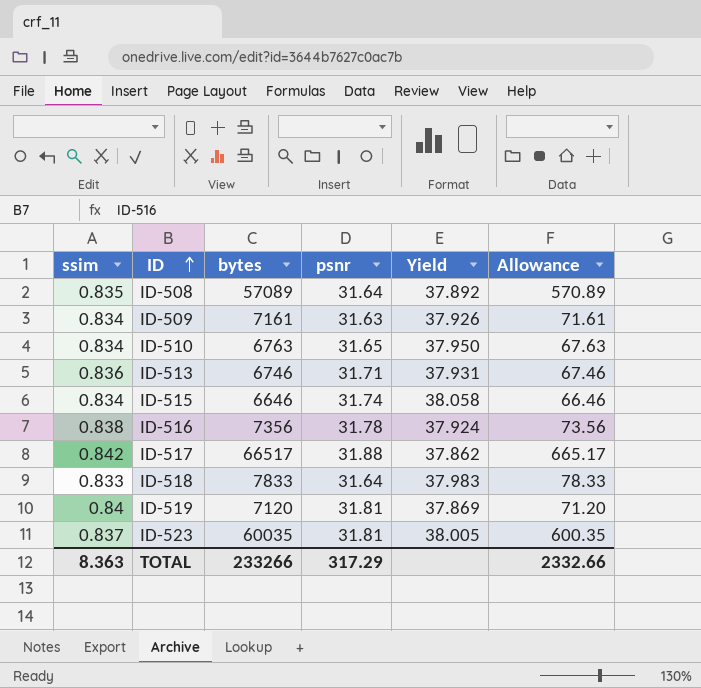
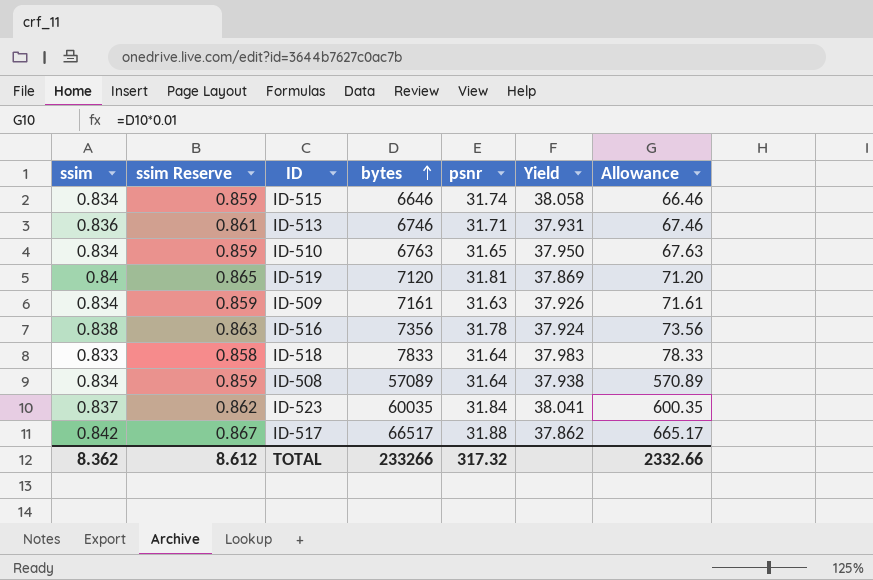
row order: ID ascending -> bytes ascending
column ssim Reserve | formula: none -> [ssim] * 1.03
ID-508 | ssim: 0.835 -> 0.834
ID-508 | Yield: 37.892 -> 37.938
ID-523 | psnr: 31.81 -> 31.84
ID-523 | Yield: 38.005 -> 38.041
TOTAL | ssim: 8.363 -> 8.362
TOTAL | psnr: 317.29 -> 317.32

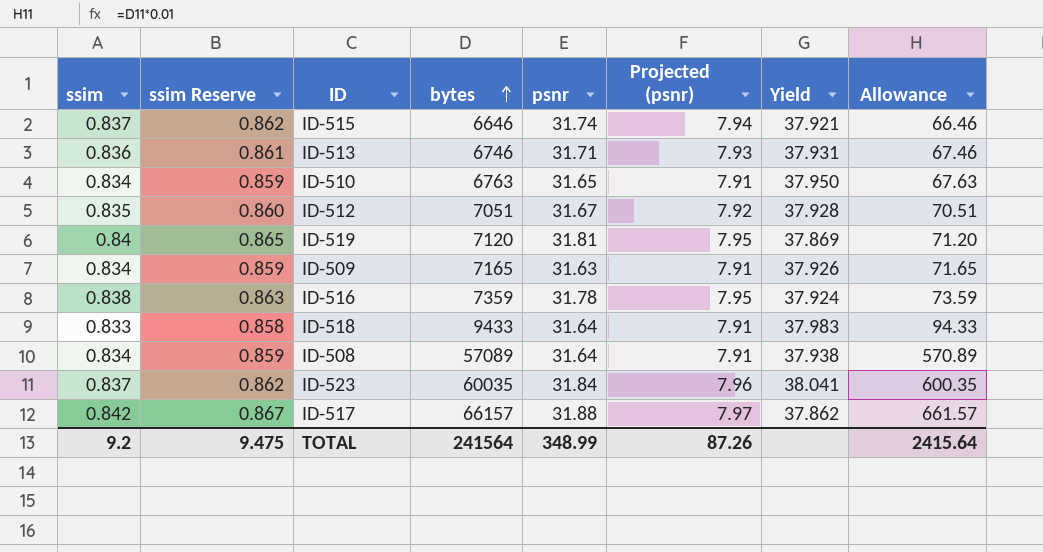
column Projected (psnr) | formula: none -> [psnr] * 0.25
ID-515 | ssim: 0.834 -> 0.837
ID-515 | ssim Reserve: 0.859 -> 0.862
ID-515 | Yield: 38.058 -> 37.921
row ID-512: none -> 0.835 | 0.860 | 7051 | 31.67 | 7.92 | 37.928 | 70.51
ID-509 | bytes: 7161 -> 7165
ID-509 | Allowance: 71.61 -> 71.65
ID-516 | bytes: 7356 -> 7359
ID-516 | Allowance: 73.56 -> 73.59
ID-518 | bytes: 7833 -> 9433
ID-518 | Allowance: 78.33 -> 94.33
ID-517 | bytes: 66517 -> 66157
ID-517 | Allowance: 665.17 -> 661.57
TOTAL | ssim: 8.362 -> 9.2
TOTAL | ssim Reserve: 8.612 -> 9.475
TOTAL | bytes: 233266 -> 241564
TOTAL | psnr: 317.32 -> 348.99
TOTAL | Allowance: 2332.66 -> 2415.64

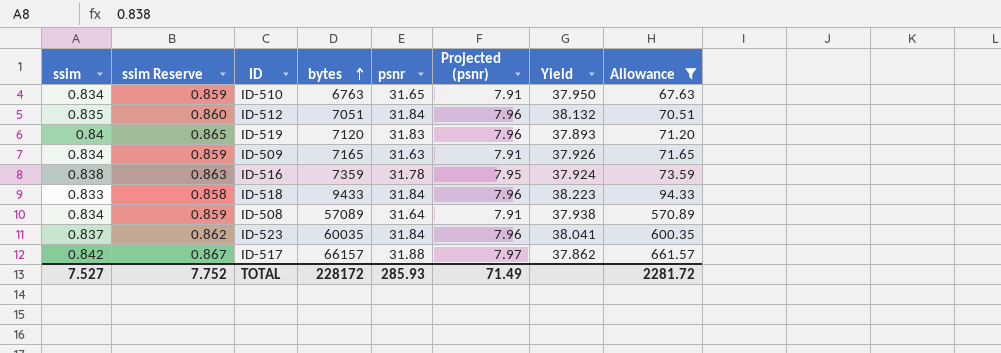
filter: none -> Allowance >= 67.63
ID-512 | psnr: 31.67 -> 31.84
ID-512 | Projected (psnr): 7.92 -> 7.96
ID-512 | Yield: 37.928 -> 38.132
ID-519 | psnr: 31.81 -> 31.83
ID-519 | Projected (psnr): 7.95 -> 7.96
ID-519 | Yield: 37.869 -> 37.893
ID-518 | psnr: 31.64 -> 31.84
ID-518 | Projected (psnr): 7.91 -> 7.96
ID-518 | Yield: 37.983 -> 38.223
TOTAL | ssim: 9.2 -> 7.527
TOTAL | ssim Reserve: 9.475 -> 7.752
TOTAL | bytes: 241564 -> 228172
TOTAL | psnr: 348.99 -> 285.93
TOTAL | Projected (psnr): 87.26 -> 71.49
TOTAL | Allowance: 2415.64 -> 2281.72

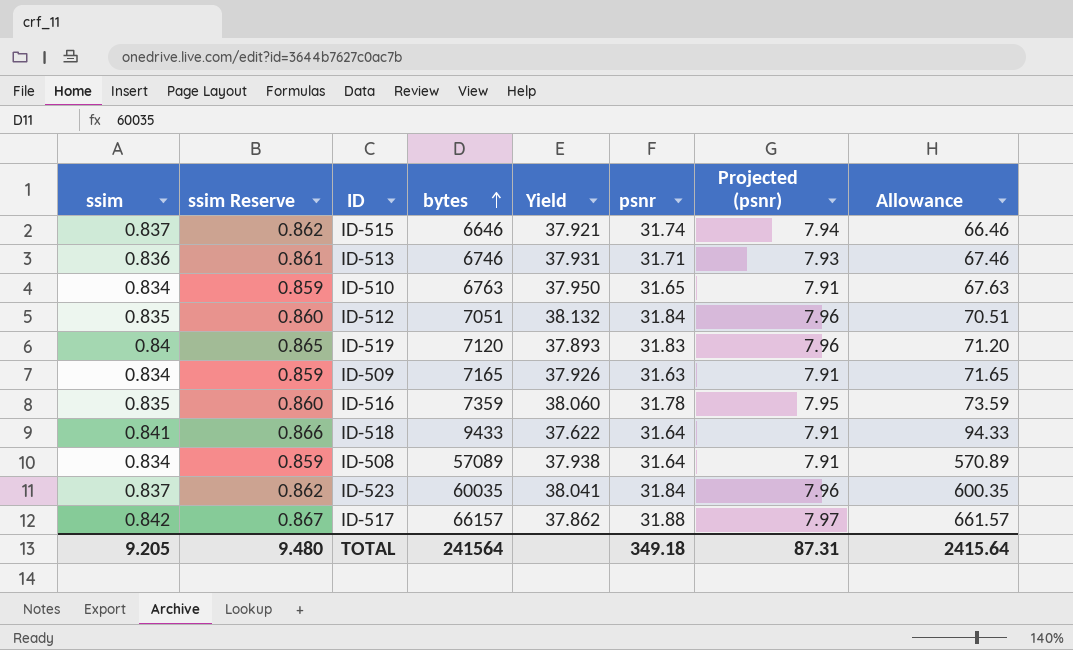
filter: Allowance >= 67.63 -> none
column Yield | position: 7 -> 5
ID-516 | ssim: 0.838 -> 0.835
ID-516 | ssim Reserve: 0.863 -> 0.860
ID-516 | Yield: 37.924 -> 38.060
ID-518 | ssim: 0.833 -> 0.841
ID-518 | ssim Reserve: 0.858 -> 0.866
ID-518 | Yield: 38.223 -> 37.622
ID-518 | psnr: 31.84 -> 31.64
ID-518 | Projected (psnr): 7.96 -> 7.91
TOTAL | ssim: 7.527 -> 9.205
TOTAL | ssim Reserve: 7.752 -> 9.480
TOTAL | bytes: 228172 -> 241564
TOTAL | psnr: 285.93 -> 349.18
TOTAL | Projected (psnr): 71.49 -> 87.31
TOTAL | Allowance: 2281.72 -> 2415.64

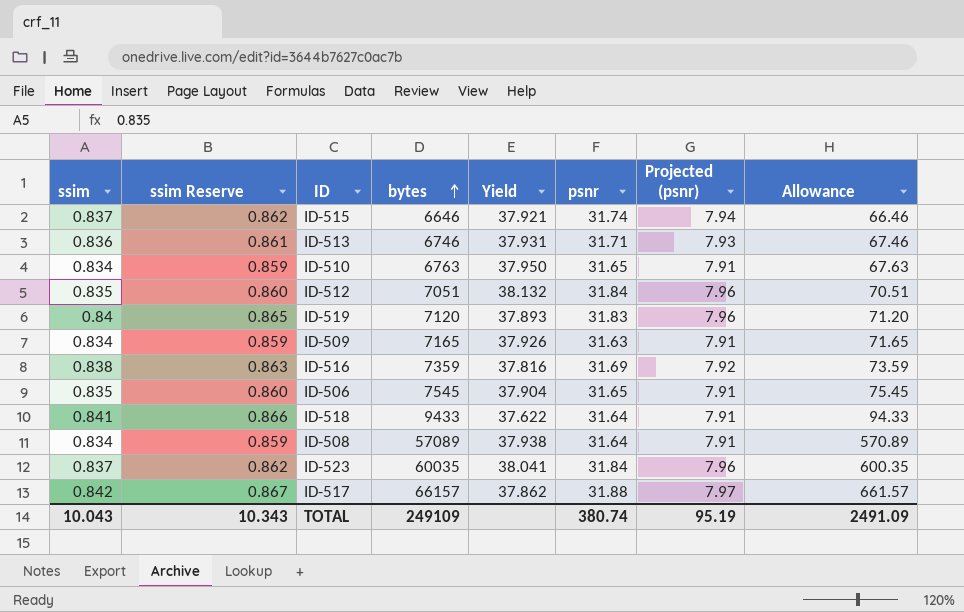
ID-516 | ssim: 0.835 -> 0.838
ID-516 | ssim Reserve: 0.860 -> 0.863
ID-516 | Yield: 38.060 -> 37.816
ID-516 | psnr: 31.78 -> 31.69
ID-516 | Projected (psnr): 7.95 -> 7.92
row ID-506: none -> 0.835 | 0.860 | 7545 | 37.904 | 31.65 | 7.91 | 75.45
TOTAL | ssim: 9.205 -> 10.043
TOTAL | ssim Reserve: 9.480 -> 10.343
TOTAL | bytes: 241564 -> 249109
TOTAL | psnr: 349.18 -> 380.74
TOTAL | Projected (psnr): 87.31 -> 95.19
TOTAL | Allowance: 2415.64 -> 2491.09

